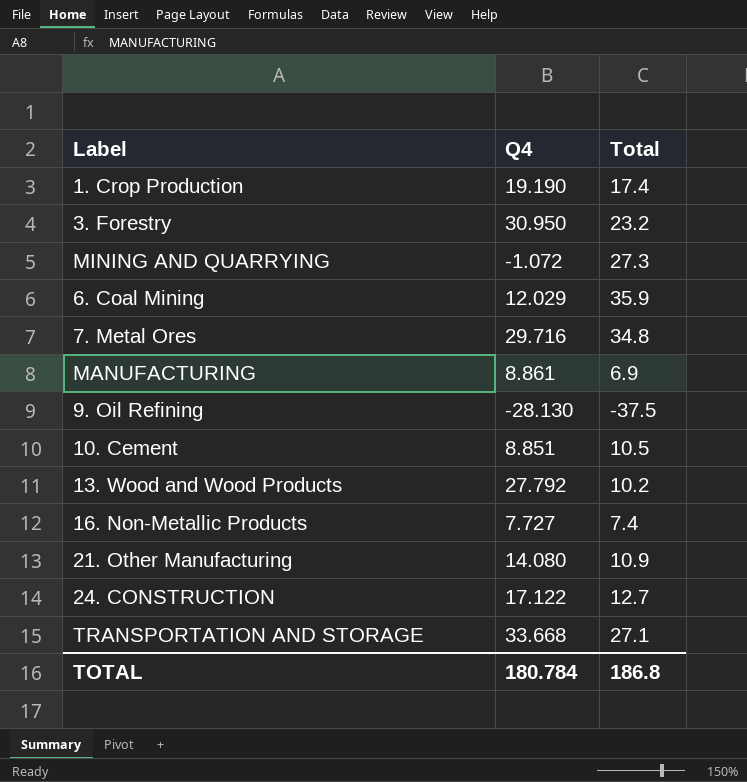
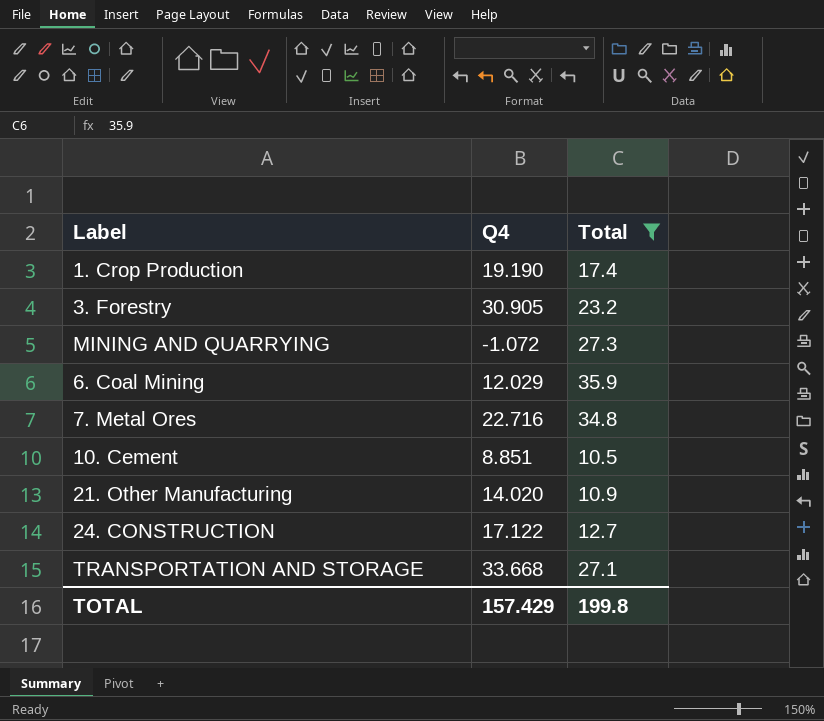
filter: none -> Total >= 10.5
3. Forestry | Q4: 30.950 -> 30.905
7. Metal Ores | Q4: 29.716 -> 22.716
21. Other Manufacturing | Q4: 14.080 -> 14.020
TOTAL | Q4: 180.784 -> 157.429
TOTAL | Total: 186.8 -> 199.8

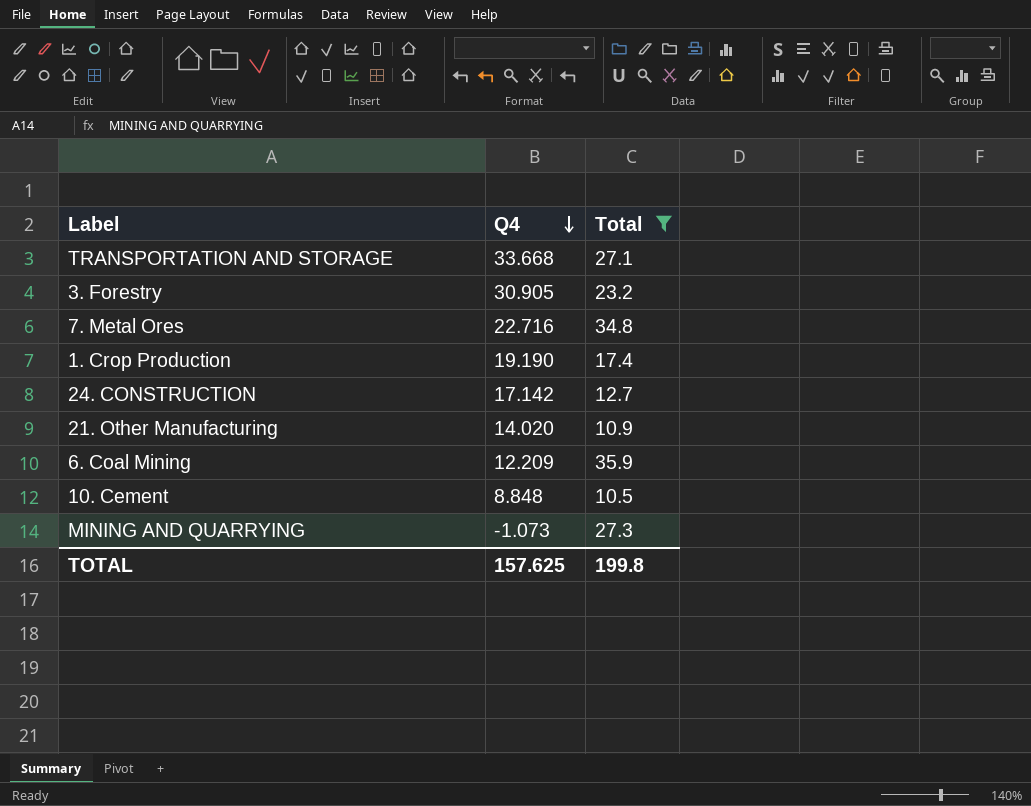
row order: none -> Q4 descending
24. CONSTRUCTION | Q4: 17.122 -> 17.142
6. Coal Mining | Q4: 12.029 -> 12.209
10. Cement | Q4: 8.851 -> 8.848
MINING AND QUARRYING | Q4: -1.072 -> -1.073
TOTAL | Q4: 157.429 -> 157.625

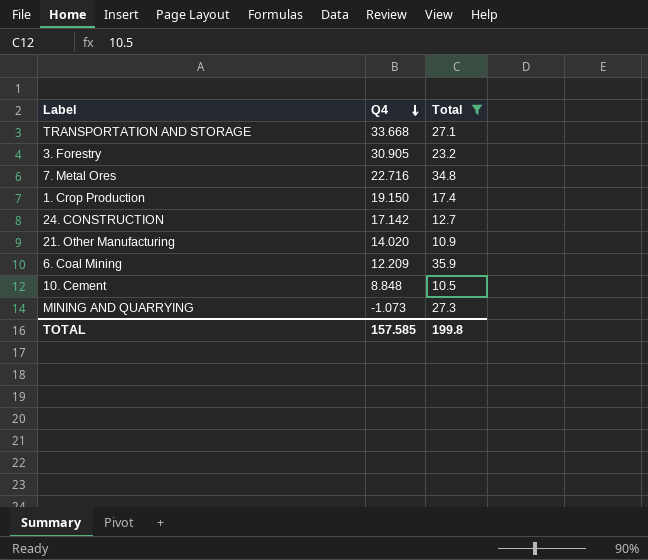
1. Crop Production | Q4: 19.190 -> 19.150
TOTAL | Q4: 157.625 -> 157.585

